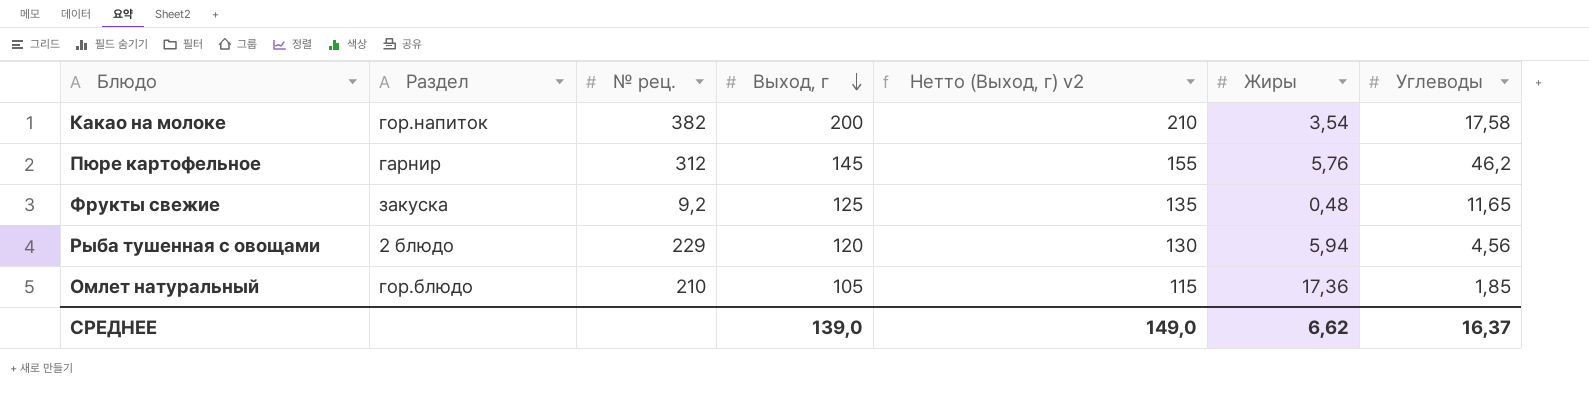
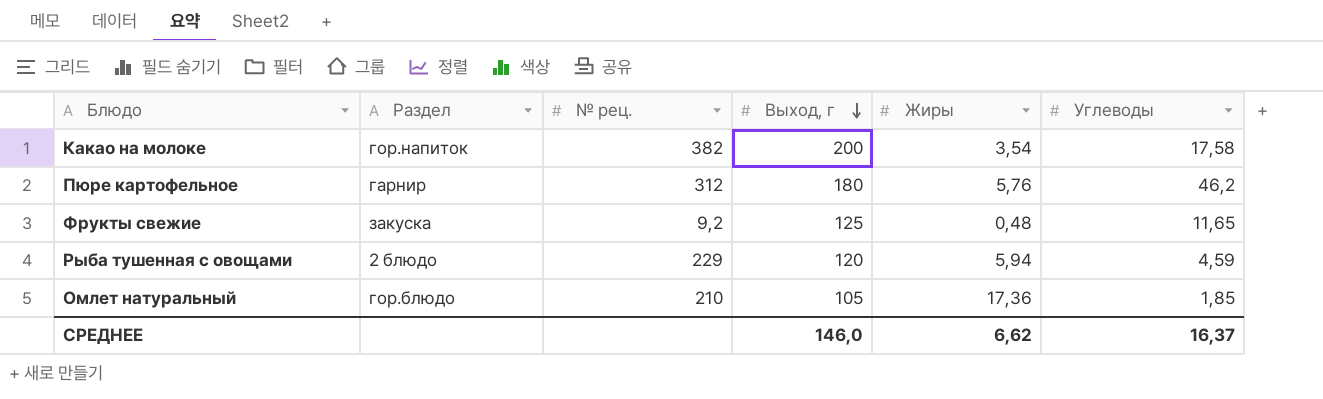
column Нетто (Выход, г) v2 | formula: [Выход, г] + 10 -> none
Пюре картофельное | Выход, г: 145 -> 180
Рыба тушенная с овощами | Углеводы: 4,56 -> 4,59
СРЕДНЕЕ | Выход, г: 139,0 -> 146,0

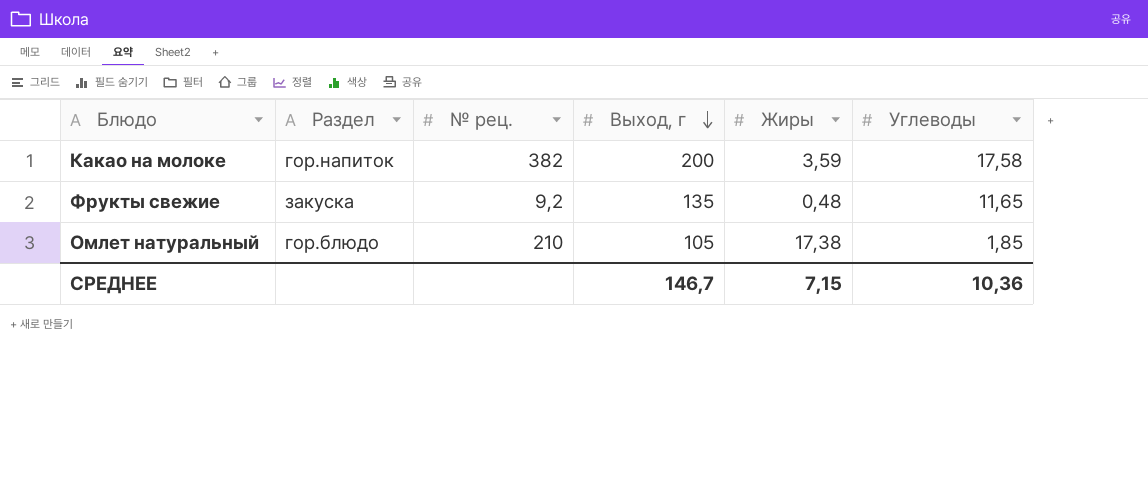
row Пюре картофельное: гарнир | 312 | 180 | 5,76 | 46,2 -> none
row Рыба тушенная с овощами: 2 блюдо | 229 | 120 | 5,94 | 4,59 -> none
Какао на молоке | Жиры: 3,54 -> 3,59
Фрукты свежие | Выход, г: 125 -> 135
Омлет натуральный | Жиры: 17,36 -> 17,38
СРЕДНЕЕ | Выход, г: 146,0 -> 146,7
СРЕДНЕЕ | Жиры: 6,62 -> 7,15
СРЕДНЕЕ | Углеводы: 16,37 -> 10,36

